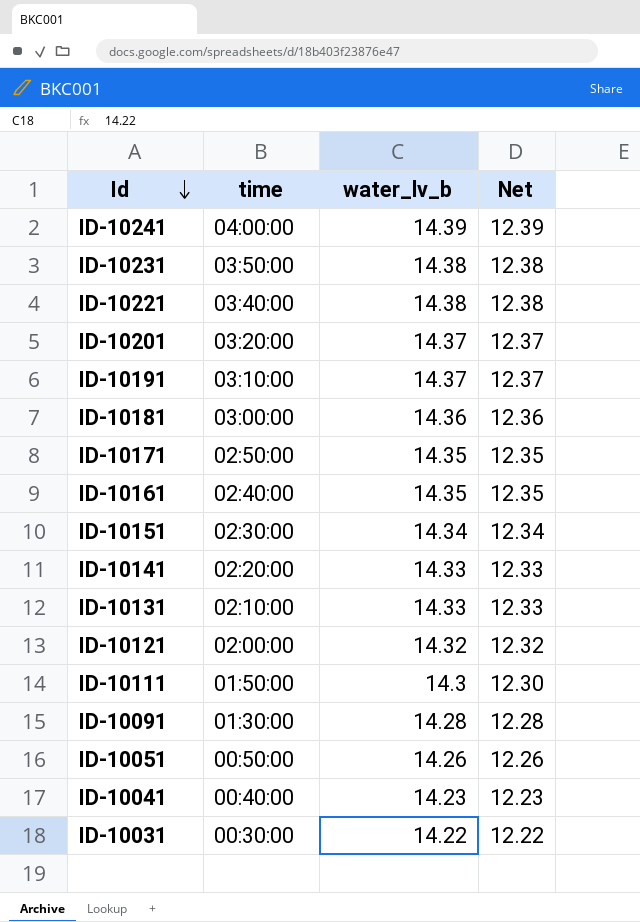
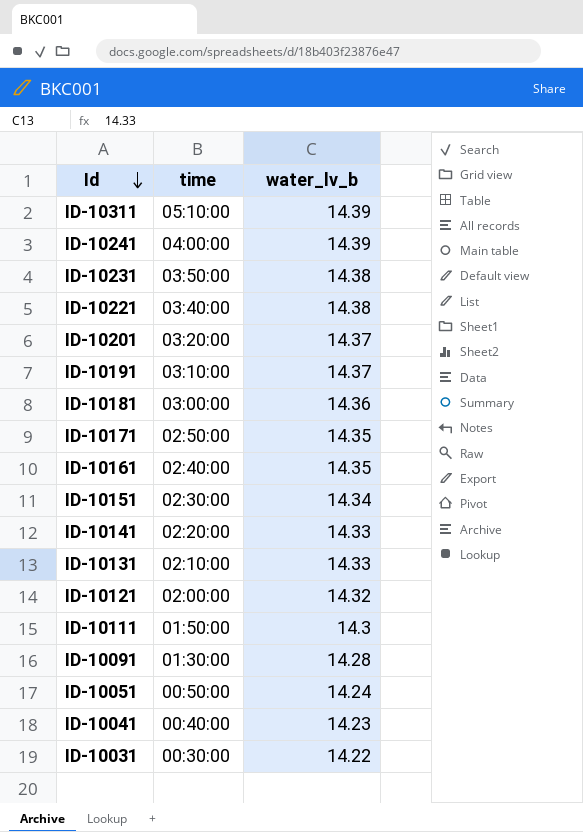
column Net | formula: [water_lv_b] - 2 -> none
row ID-10311: none -> 05:10:00 | 14.39
ID-10051 | water_lv_b: 14.26 -> 14.24

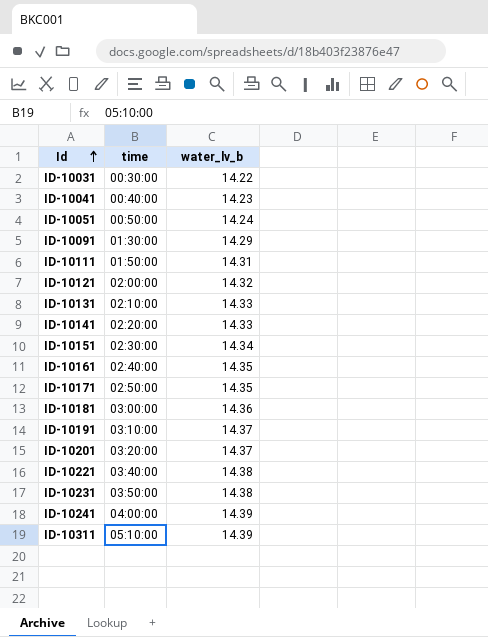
row order: Id descending -> Id ascending
ID-10091 | water_lv_b: 14.28 -> 14.29
ID-10111 | water_lv_b: 14.3 -> 14.31

